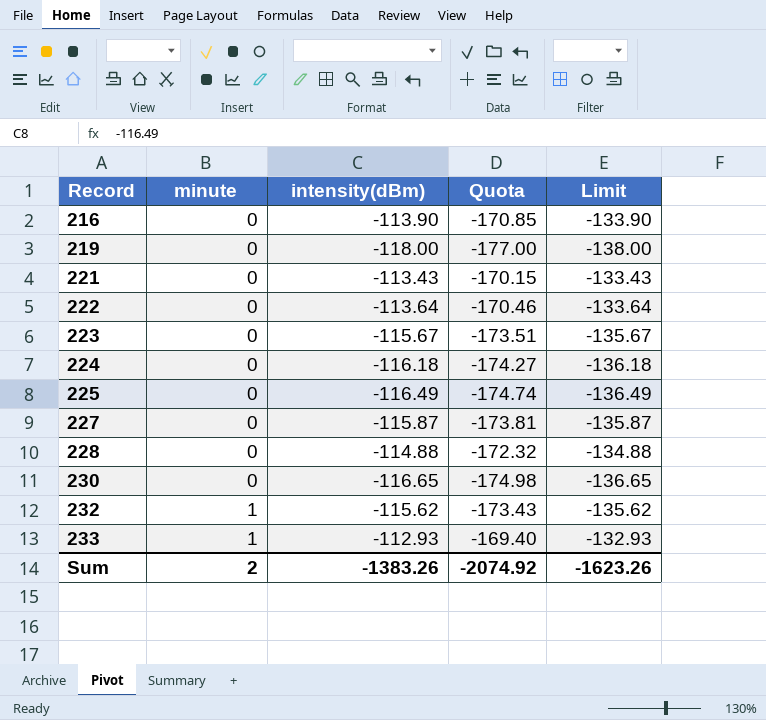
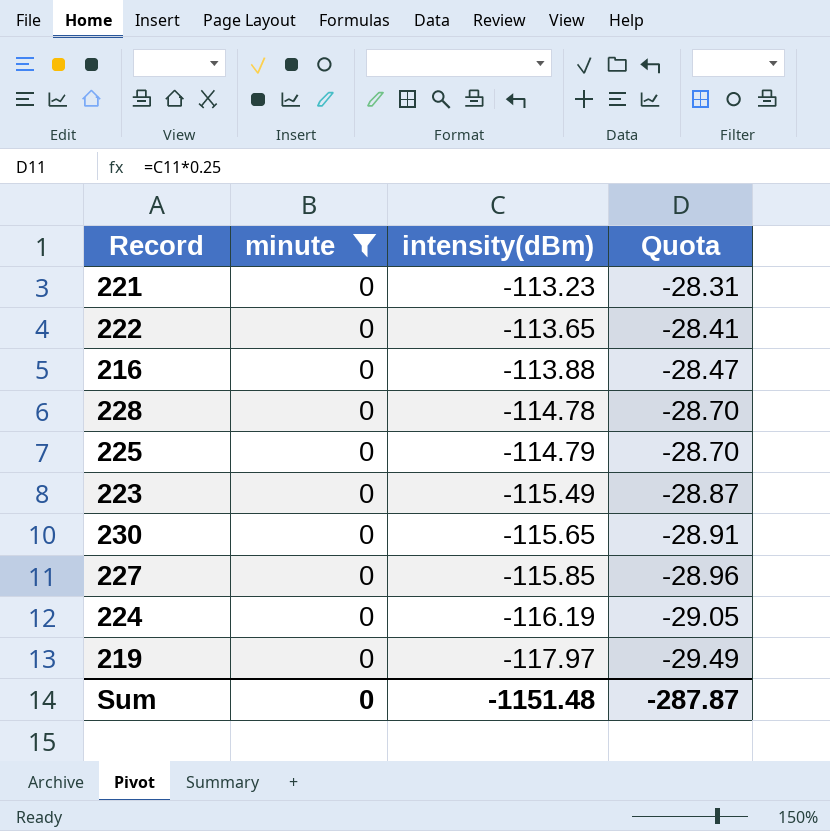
filter: none -> minute = 0
row order: Record ascending -> intensity(dBm) descending
column Limit | formula: [intensity(dBm)] - 20 -> none
column Quota | formula: [intensity(dBm)] * 1.5 -> [intensity(dBm)] * 0.25
221 | intensity(dBm): -113.43 -> -113.23
222 | intensity(dBm): -113.64 -> -113.65
216 | intensity(dBm): -113.90 -> -113.88
228 | intensity(dBm): -114.88 -> -114.78
225 | intensity(dBm): -116.49 -> -114.79
223 | intensity(dBm): -115.67 -> -115.49
230 | intensity(dBm): -116.65 -> -115.65
227 | intensity(dBm): -115.87 -> -115.85
224 | intensity(dBm): -116.18 -> -116.19
219 | intensity(dBm): -118.00 -> -117.97
Sum | minute: 2 -> 0
Sum | intensity(dBm): -1383.26 -> -1151.48
Sum | Quota: -2074.92 -> -287.87

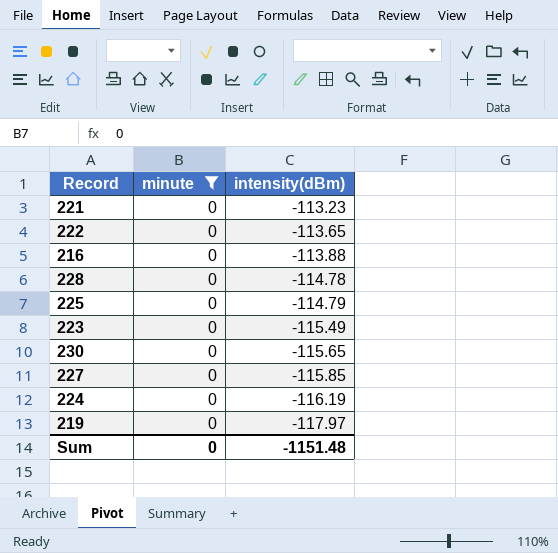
column Quota | formula: [intensity(dBm)] * 0.25 -> none

